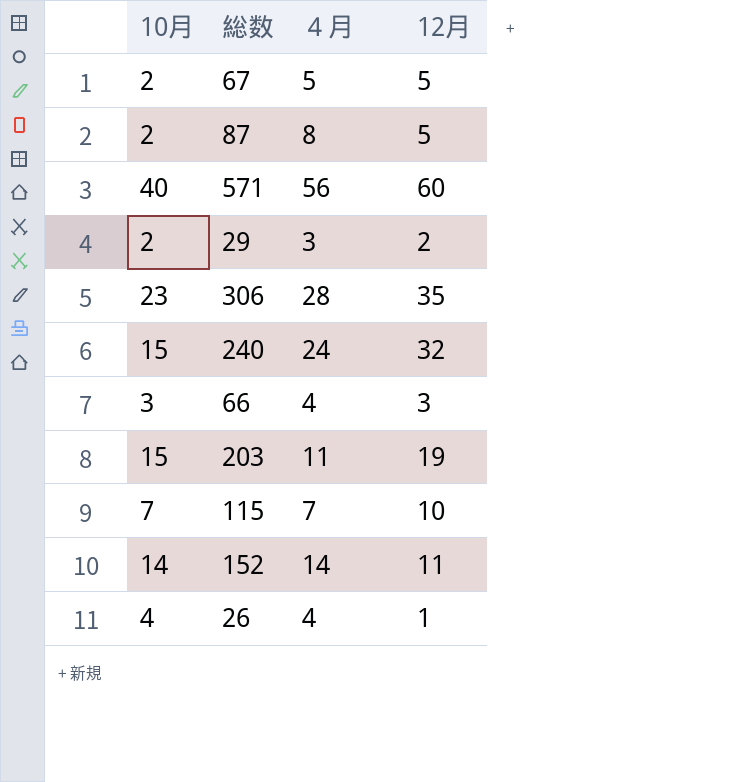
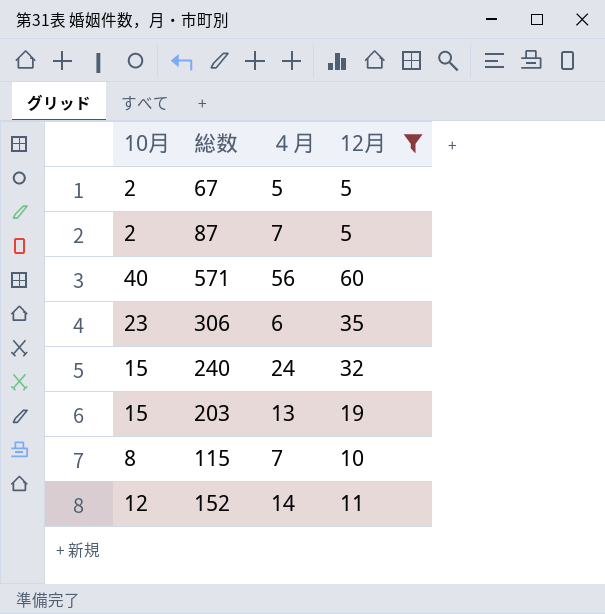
filter: none -> 12月 >= 5
87 | ４月: 8 -> 7
306 | ４月: 28 -> 6
203 | ４月: 11 -> 13
115 | 10月: 7 -> 8
152 | 10月: 14 -> 12

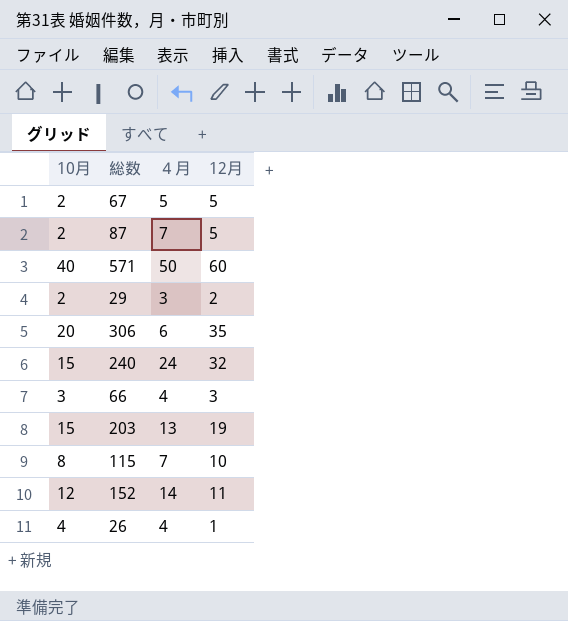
filter: 12月 >= 5 -> none
571 | ４月: 56 -> 50
306 | 10月: 23 -> 20

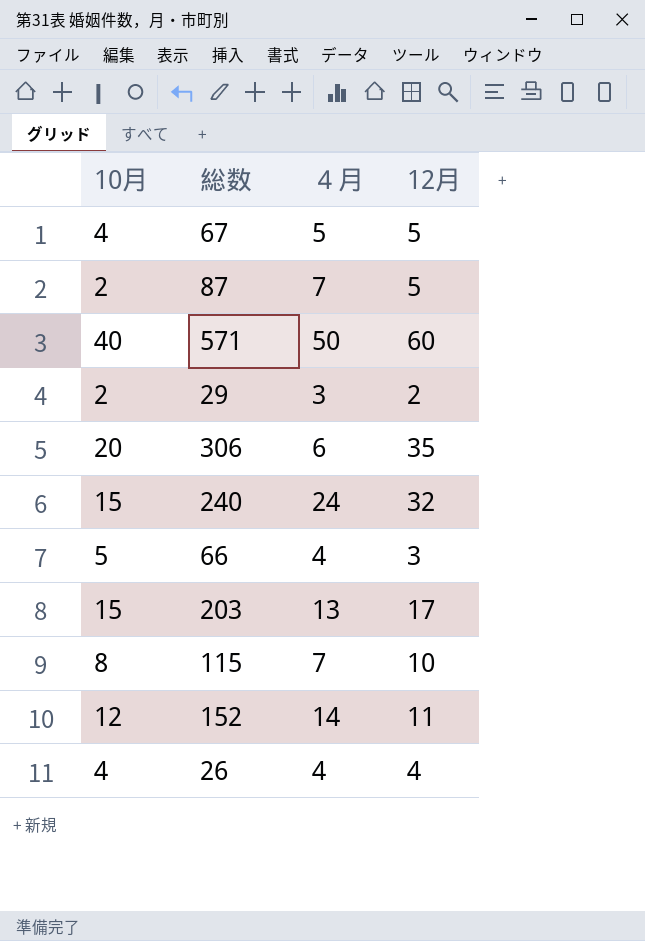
67 | 10月: 2 -> 4
66 | 10月: 3 -> 5
203 | 12月: 19 -> 17
26 | 12月: 1 -> 4

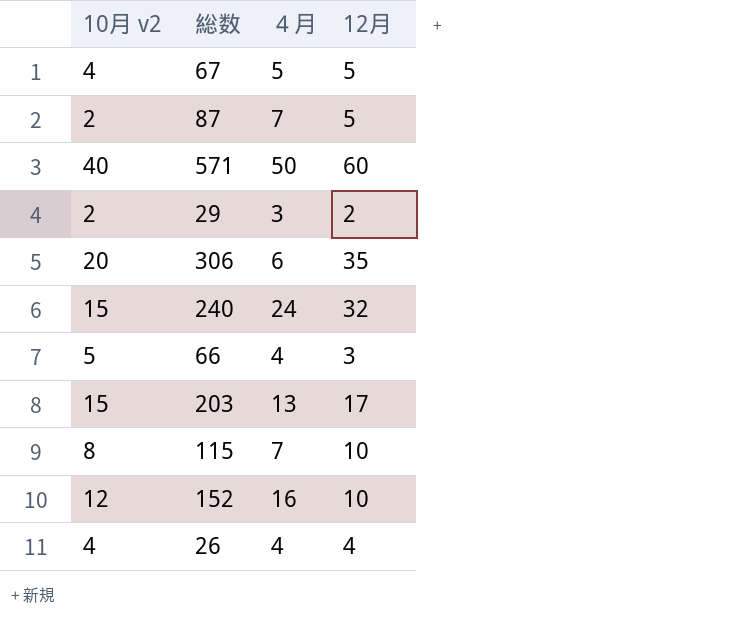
column name: 10月 -> 10月 v2
152 | ４月: 14 -> 16
152 | 12月: 11 -> 10

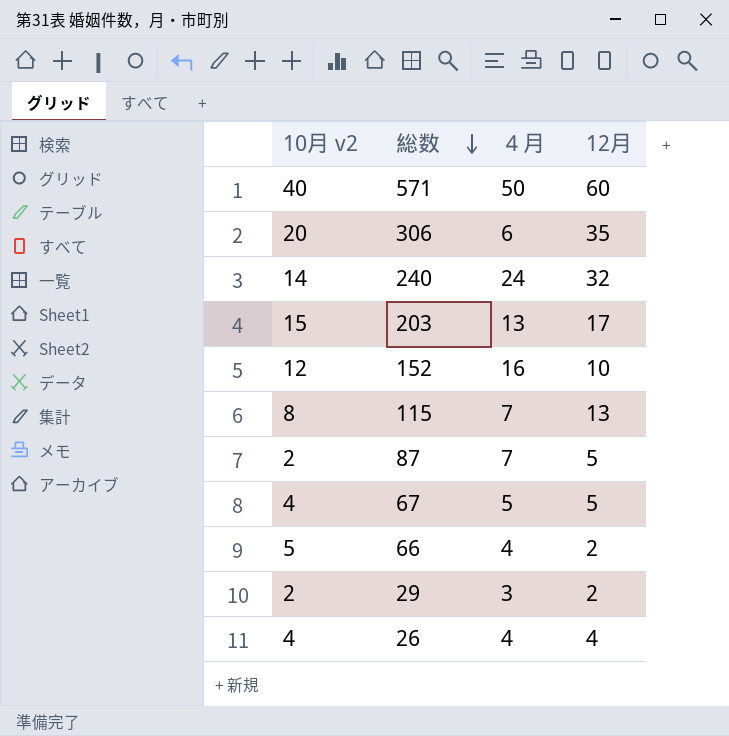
row order: none -> 総数 descending
240 | 10月 v2: 15 -> 14
115 | 12月: 10 -> 13
66 | 12月: 3 -> 2

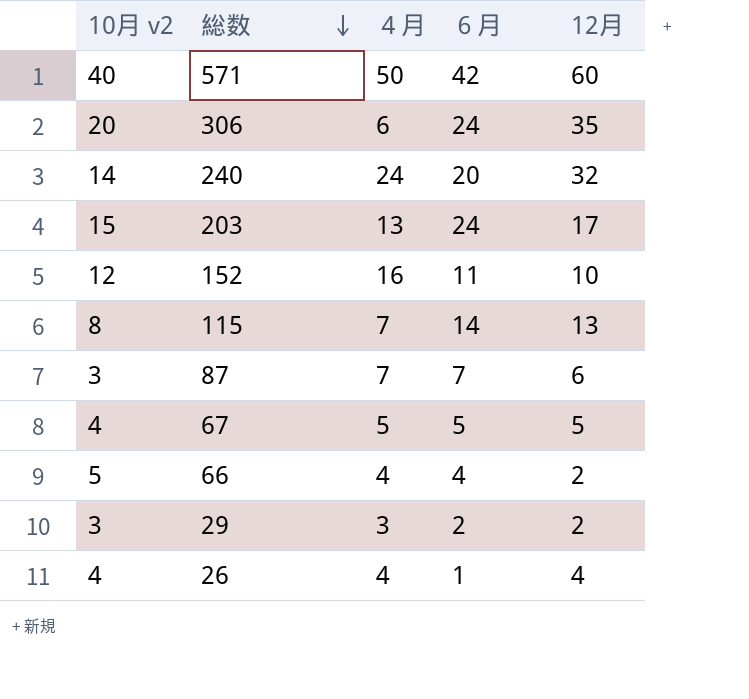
column ６月 | position: none -> 4
87 | 10月 v2: 2 -> 3
87 | 12月: 5 -> 6
29 | 10月 v2: 2 -> 3

